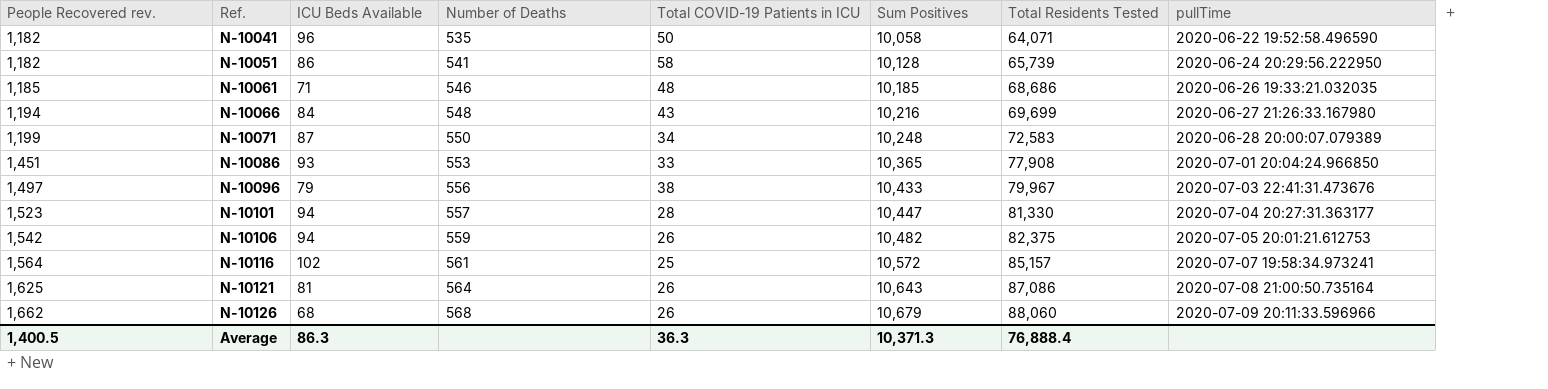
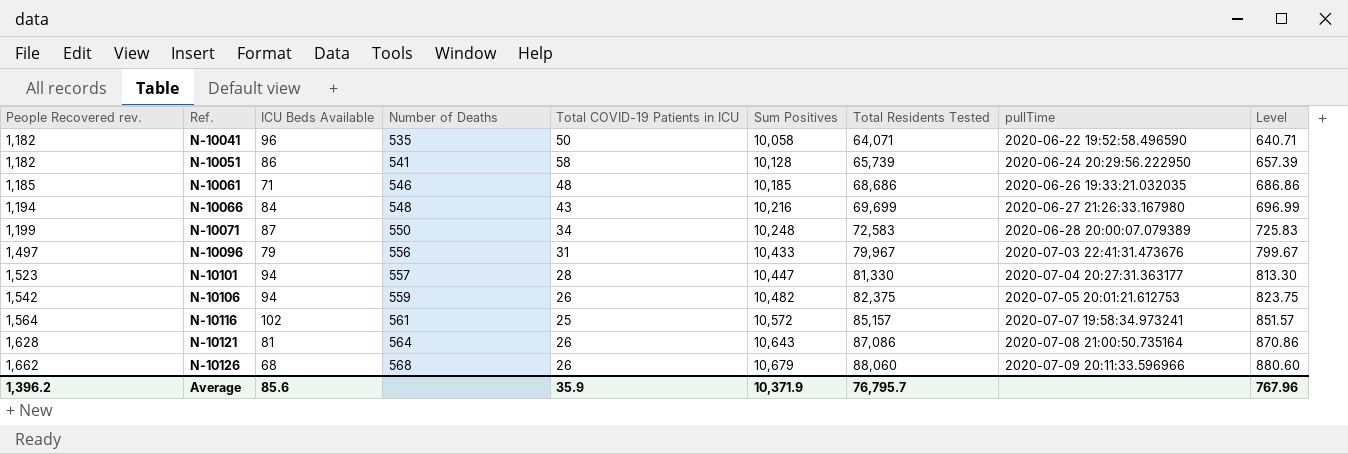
column Level | formula: none -> [Total Residents Tested] * 0.01
row N-10086: 1,451 | 93 | 553 | 33 | 10,365 | 77,908 | 2020-07-01 20:04:24.966850 -> none
N-10096 | Total COVID-19 Patients in ICU: 38 -> 31
N-10121 | People Recovered rev.: 1,625 -> 1,628
Average | People Recovered rev.: 1,400.5 -> 1,396.2
Average | ICU Beds Available: 86.3 -> 85.6
Average | Total COVID-19 Patients in ICU: 36.3 -> 35.9
Average | Sum Positives: 10,371.3 -> 10,371.9
Average | Total Residents Tested: 76,888.4 -> 76,795.7

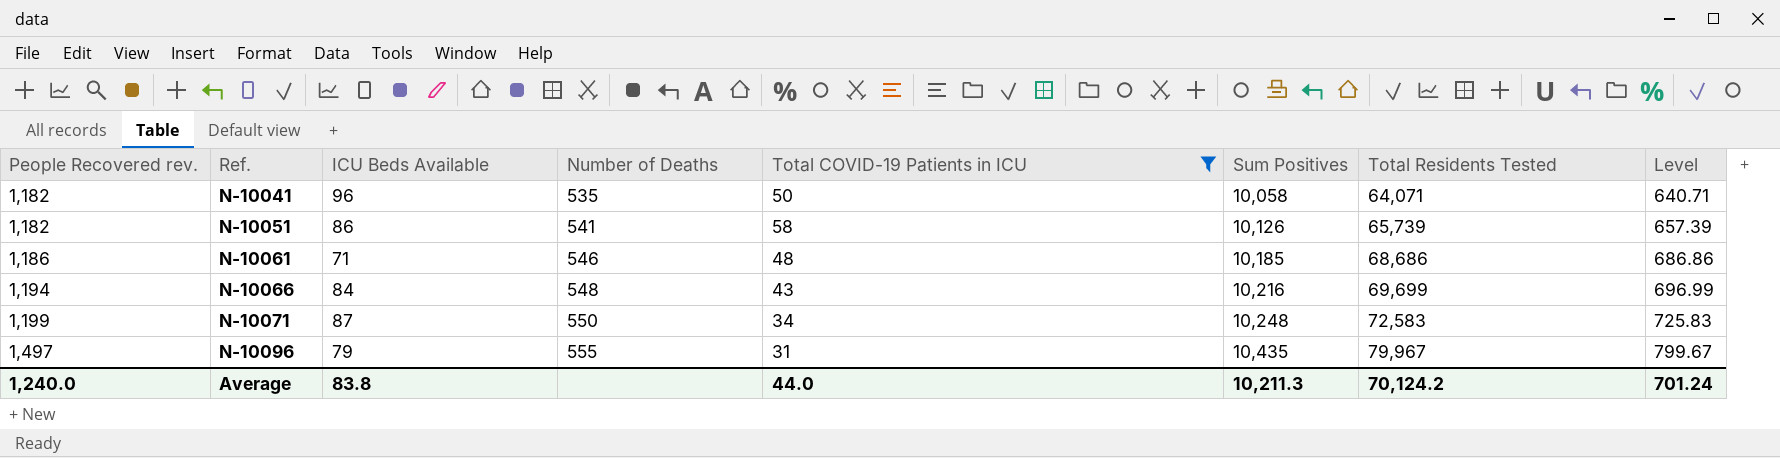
filter: none -> Total COVID-19 Patients in ICU >= 31
column pullTime | position: 8 -> none
N-10051 | Sum Positives: 10,128 -> 10,126
N-10061 | People Recovered rev.: 1,185 -> 1,186
N-10096 | Number of Deaths: 556 -> 555
N-10096 | Sum Positives: 10,433 -> 10,435
Average | People Recovered rev.: 1,396.2 -> 1,240.0
Average | ICU Beds Available: 85.6 -> 83.8
Average | Total COVID-19 Patients in ICU: 35.9 -> 44.0
Average | Sum Positives: 10,371.9 -> 10,211.3
Average | Total Residents Tested: 76,795.7 -> 70,124.2
Average | Level: 767.96 -> 701.24

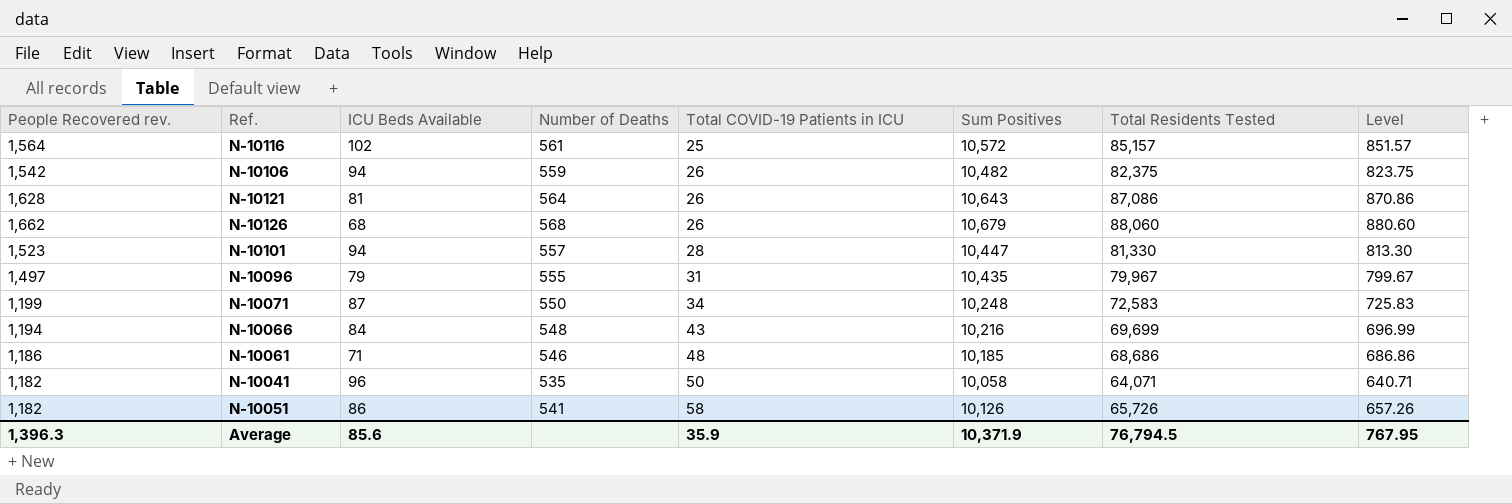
filter: Total COVID-19 Patients in ICU >= 31 -> none
row order: People Recovered rev. ascending -> Total COVID-19 Patients in ICU ascending
N-10051 | Total Residents Tested: 65,739 -> 65,726
N-10051 | Level: 657.39 -> 657.26
Average | People Recovered rev.: 1,240.0 -> 1,396.3
Average | ICU Beds Available: 83.8 -> 85.6
Average | Total COVID-19 Patients in ICU: 44.0 -> 35.9
Average | Sum Positives: 10,211.3 -> 10,371.9
Average | Total Residents Tested: 70,124.2 -> 76,794.5
Average | Level: 701.24 -> 767.95

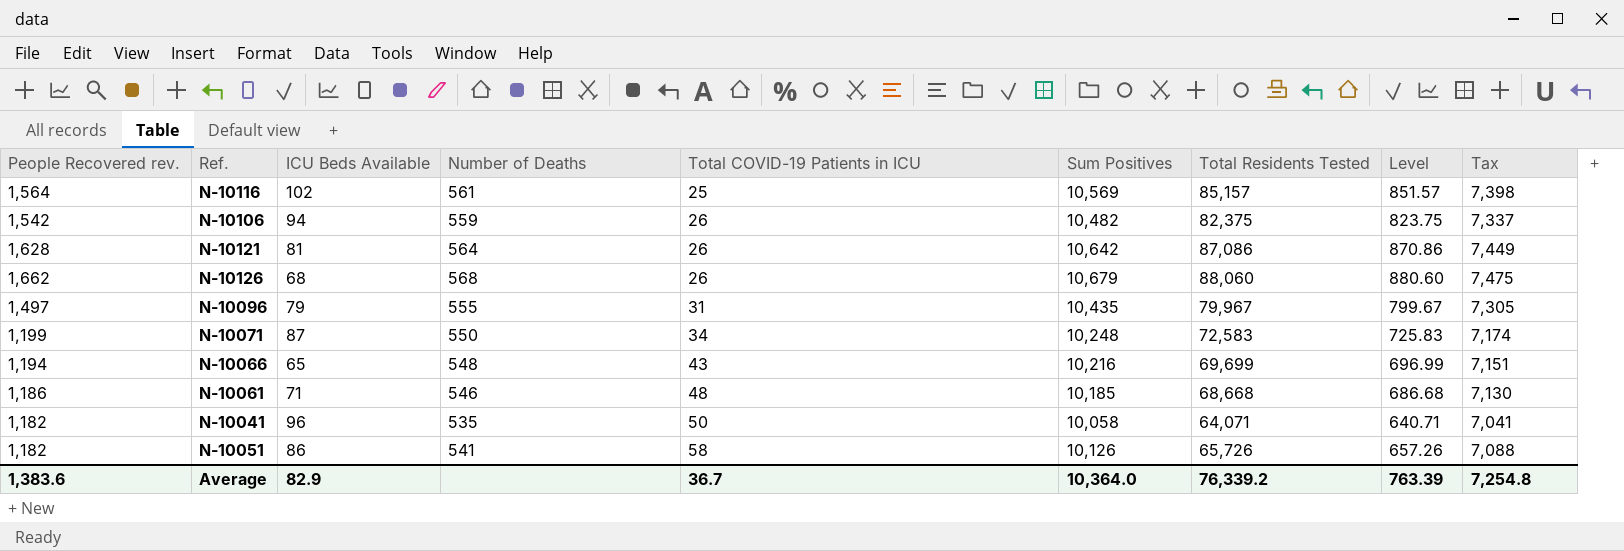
column Tax | formula: none -> [Sum Positives] * 0.7
row N-10101: 1,523 | 94 | 557 | 28 | 10,447 | 81,330 | 813.30 -> none
N-10116 | Sum Positives: 10,572 -> 10,569
N-10121 | Sum Positives: 10,643 -> 10,642
N-10066 | ICU Beds Available: 84 -> 65
N-10061 | Total Residents Tested: 68,686 -> 68,668
N-10061 | Level: 686.86 -> 686.68
Average | People Recovered rev.: 1,396.3 -> 1,383.6
Average | ICU Beds Available: 85.6 -> 82.9
Average | Total COVID-19 Patients in ICU: 35.9 -> 36.7
Average | Sum Positives: 10,371.9 -> 10,364.0
Average | Total Residents Tested: 76,794.5 -> 76,339.2
Average | Level: 767.95 -> 763.39

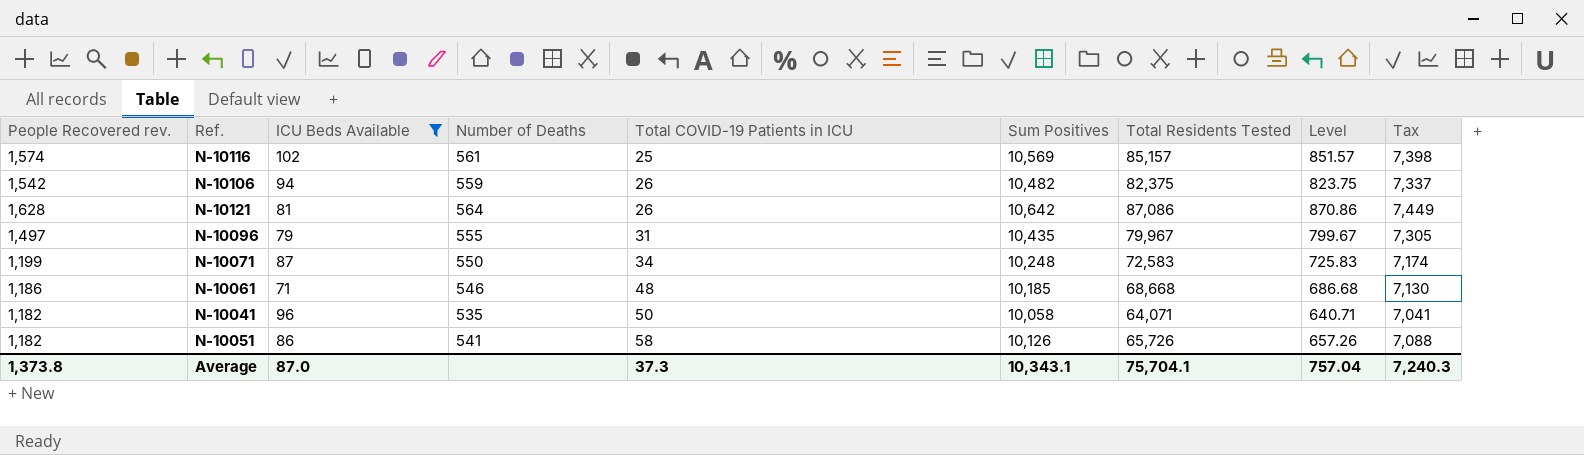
filter: none -> ICU Beds Available >= 71
N-10116 | People Recovered rev.: 1,564 -> 1,574
Average | People Recovered rev.: 1,383.6 -> 1,373.8
Average | ICU Beds Available: 82.9 -> 87.0
Average | Total COVID-19 Patients in ICU: 36.7 -> 37.3
Average | Sum Positives: 10,364.0 -> 10,343.1
Average | Total Residents Tested: 76,339.2 -> 75,704.1
Average | Level: 763.39 -> 757.04
Average | Tax: 7,254.8 -> 7,240.3

